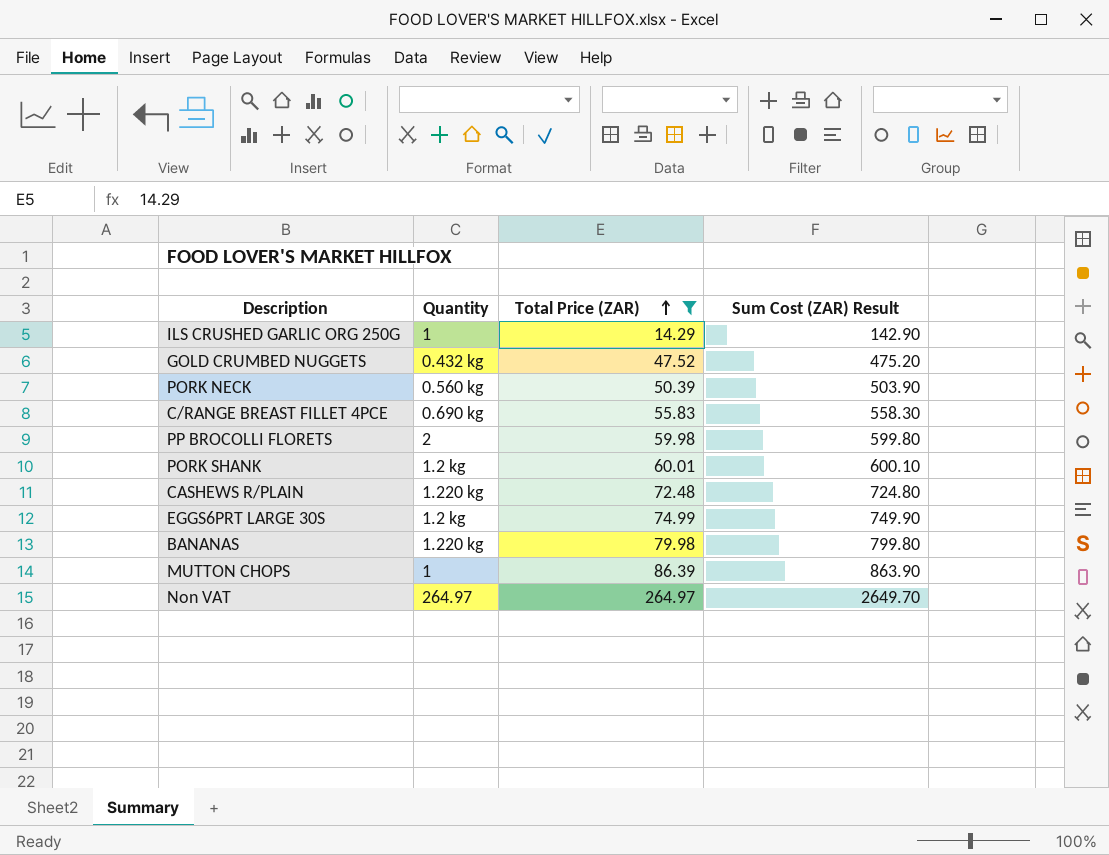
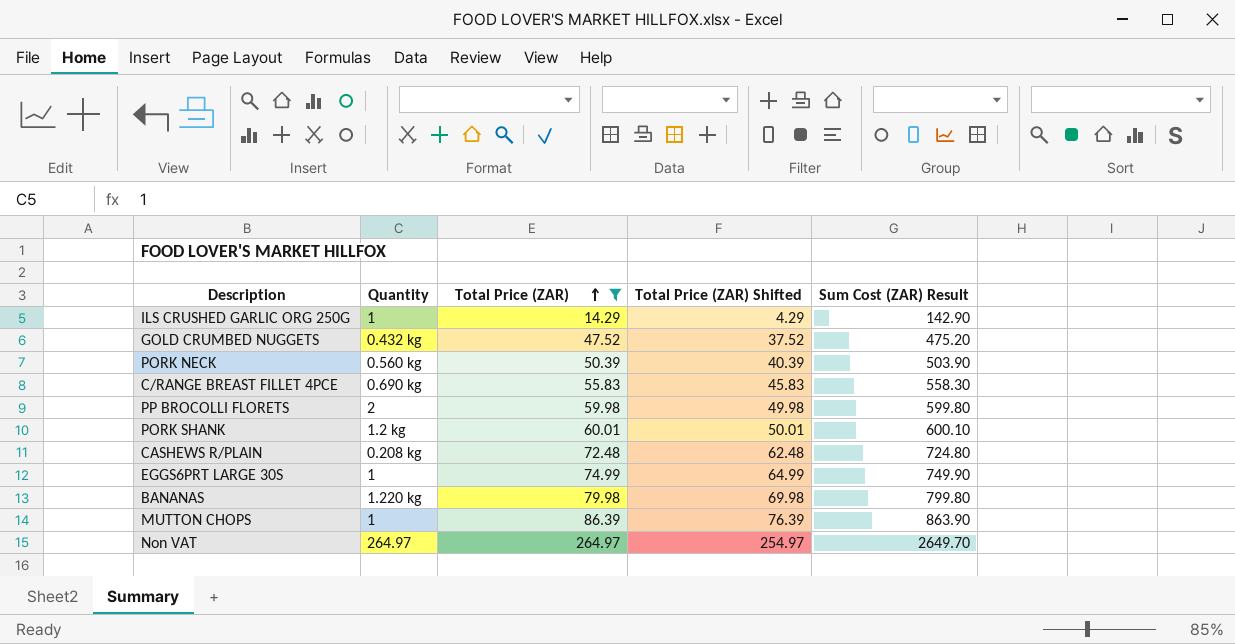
column Total Price (ZAR) Shifted | formula: none -> [Total Price (ZAR)] - 10
CASHEWS R/PLAIN | Quantity: 1.220 kg -> 0.208 kg
EGGS6PRT LARGE 30S | Quantity: 1.2 kg -> 1

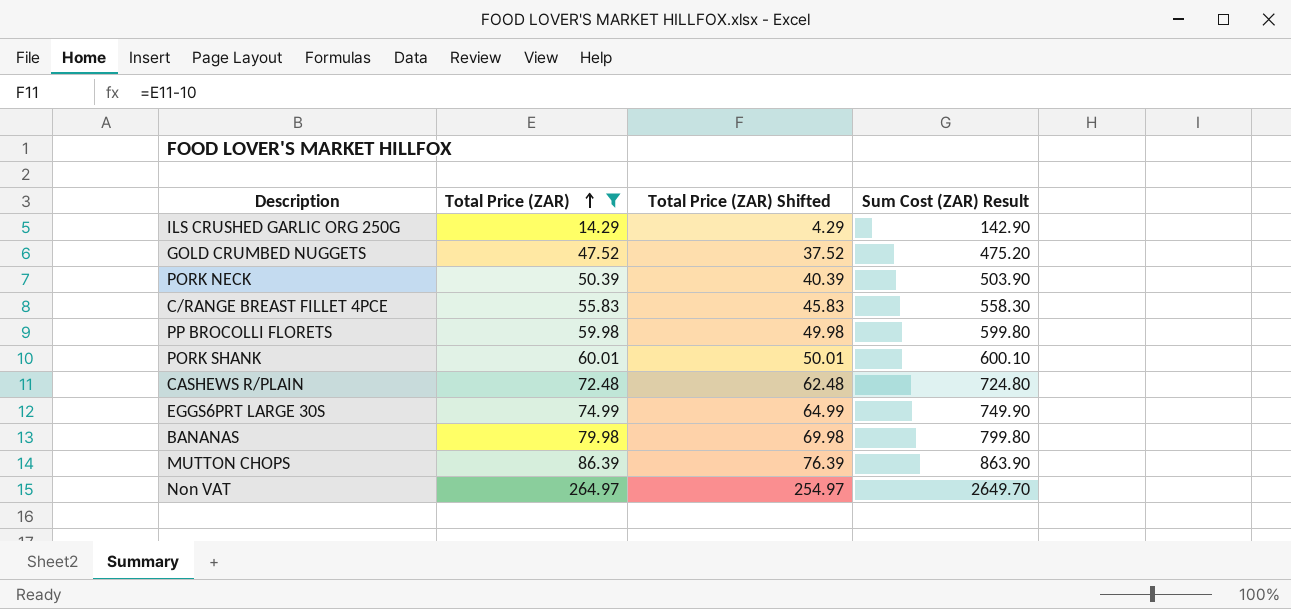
column Quantity | position: 2 -> none

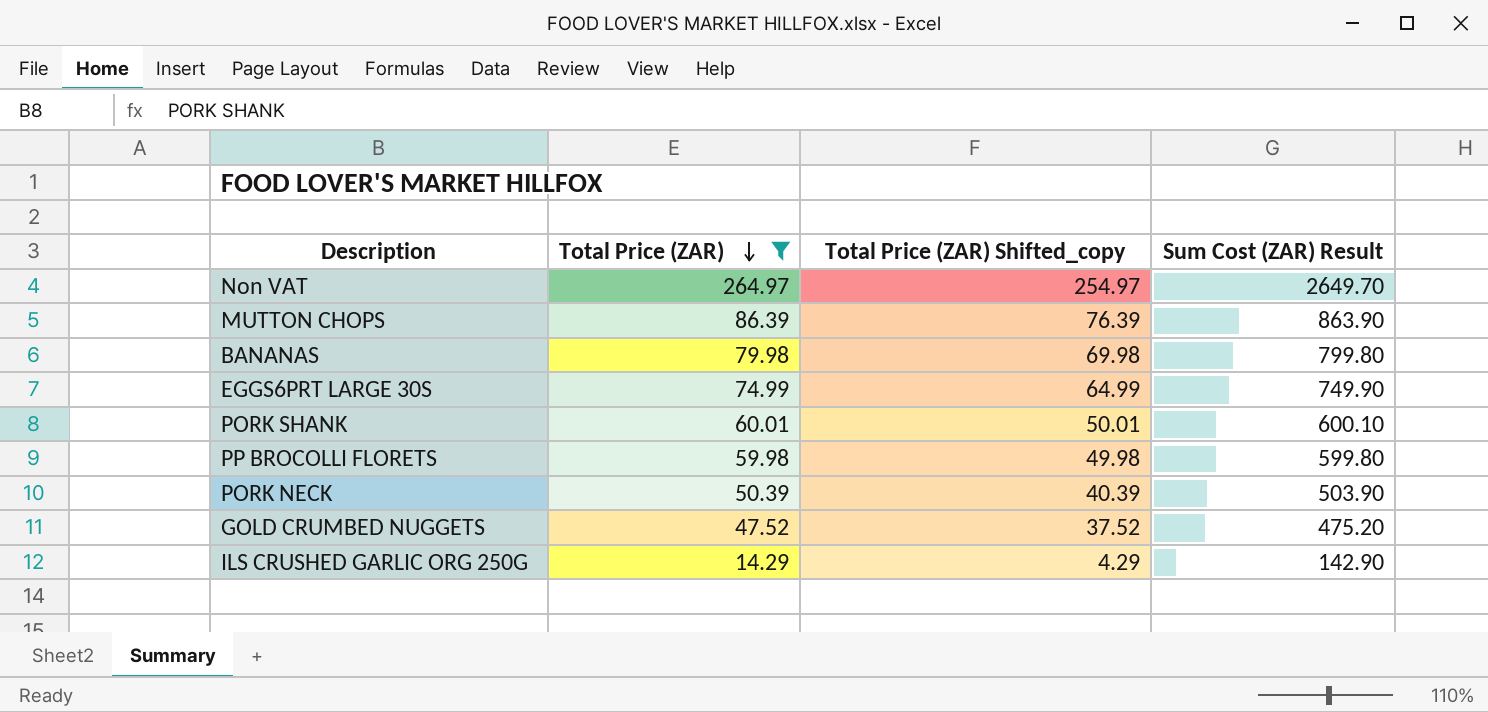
row order: Total Price (ZAR) ascending -> Total Price (ZAR) descending
column name: Total Price (ZAR) Shifted -> Total Price (ZAR) Shifted_copy
row C/RANGE BREAST FILLET 4PCE: 55.83 | 45.83 | 558.30 -> none
row CASHEWS R/PLAIN: 72.48 | 62.48 | 724.80 -> none

